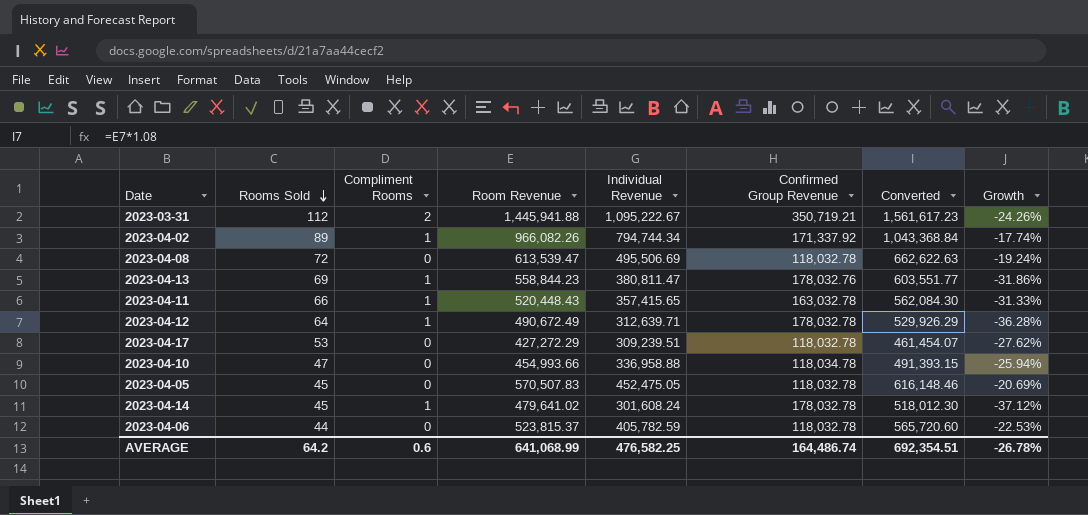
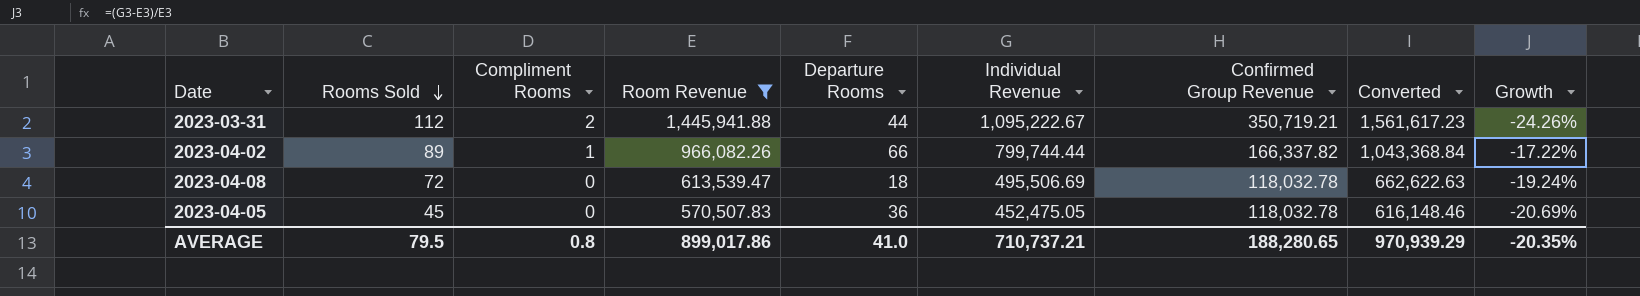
filter: none -> Room Revenue >= 570,507.83
column Departure Rooms | position: none -> 5
2023-04-02 | Individual Revenue: 794,744.34 -> 799,744.44
2023-04-02 | Confirmed Group Revenue: 171,337.92 -> 166,337.82
2023-04-02 | Growth: -17.74% -> -17.22%
AVERAGE | Rooms Sold: 64.2 -> 79.5
AVERAGE | Compliment Rooms: 0.6 -> 0.8
AVERAGE | Room Revenue: 641,068.99 -> 899,017.86
AVERAGE | Individual Revenue: 476,582.25 -> 710,737.21
AVERAGE | Confirmed Group Revenue: 164,486.74 -> 188,280.65
AVERAGE | Converted: 692,354.51 -> 970,939.29
AVERAGE | Growth: -26.78% -> -20.35%

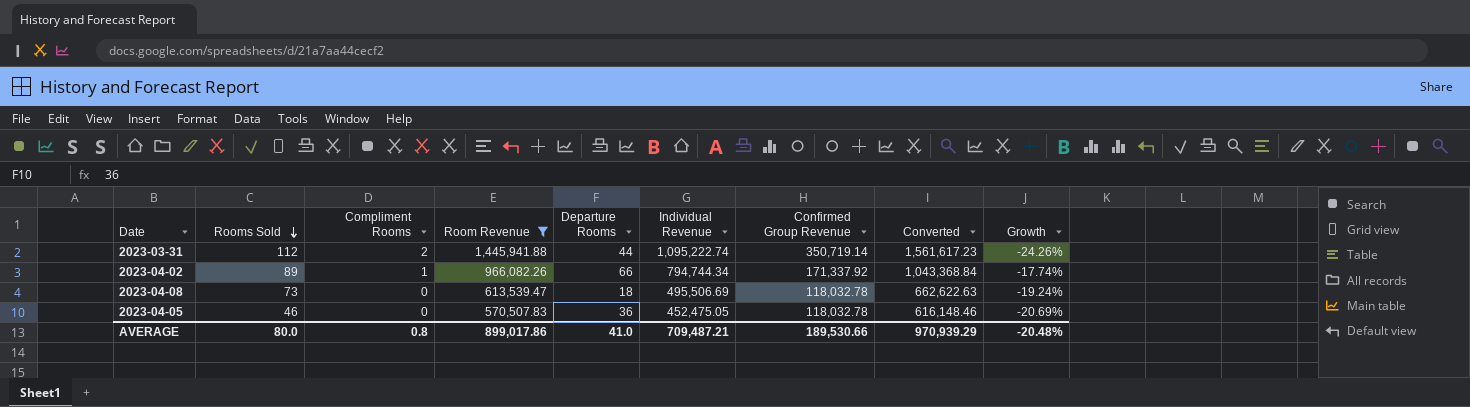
2023-03-31 | Individual Revenue: 1,095,222.67 -> 1,095,222.74
2023-03-31 | Confirmed Group Revenue: 350,719.21 -> 350,719.14
2023-04-02 | Individual Revenue: 799,744.44 -> 794,744.34
2023-04-02 | Confirmed Group Revenue: 166,337.82 -> 171,337.92
2023-04-02 | Growth: -17.22% -> -17.74%
2023-04-08 | Rooms Sold: 72 -> 73
2023-04-05 | Rooms Sold: 45 -> 46
AVERAGE | Rooms Sold: 79.5 -> 80.0
AVERAGE | Individual Revenue: 710,737.21 -> 709,487.21
AVERAGE | Confirmed Group Revenue: 188,280.65 -> 189,530.66
AVERAGE | Growth: -20.35% -> -20.48%

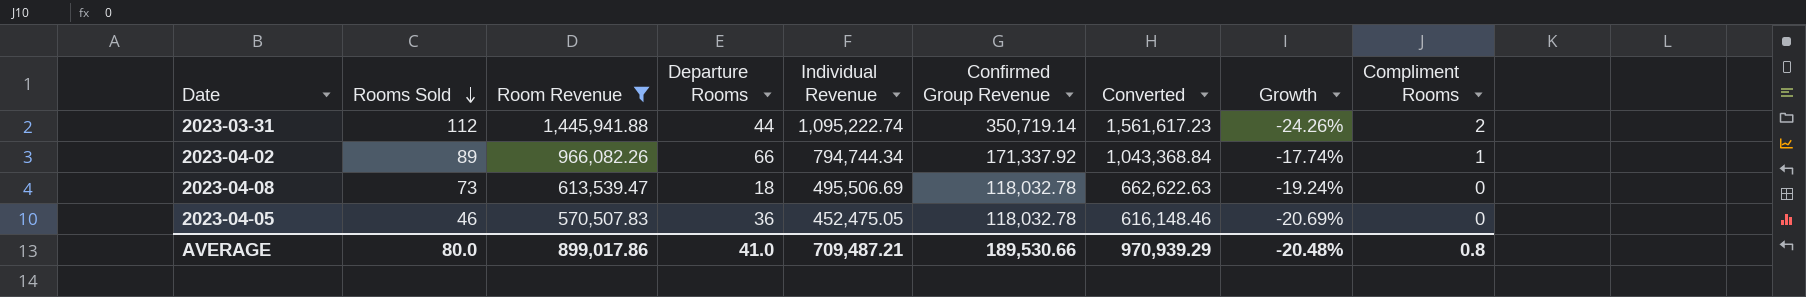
column Compliment Rooms | position: 3 -> 9

